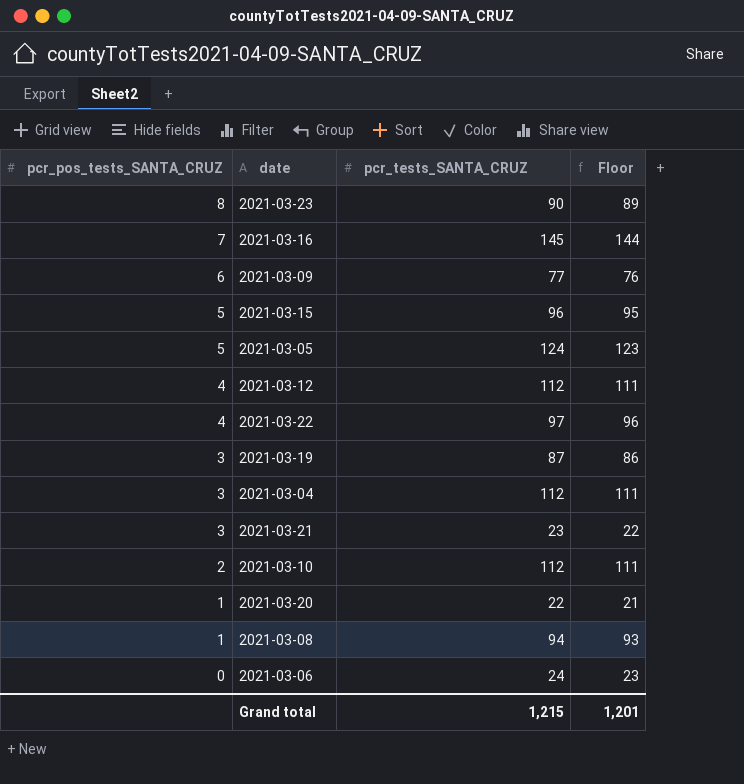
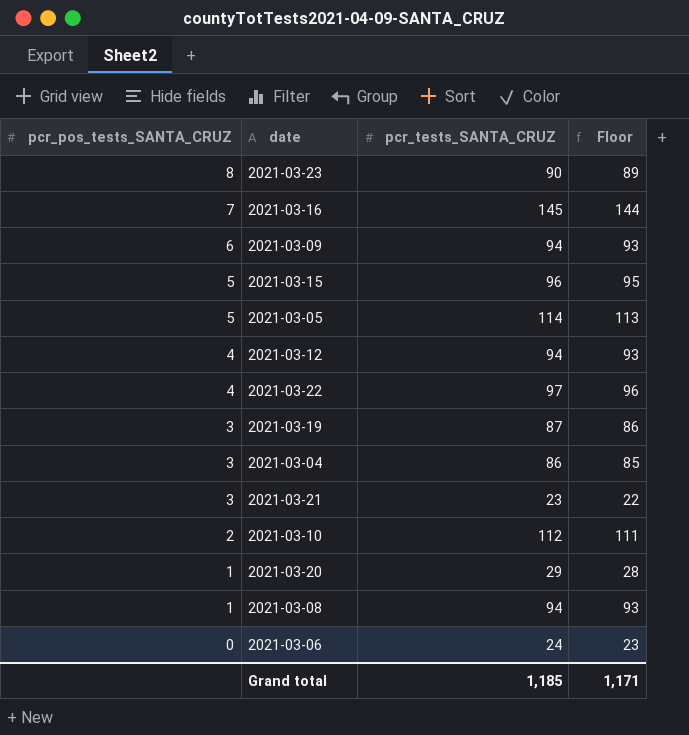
2021-03-09 | pcr_tests_SANTA_CRUZ: 77 -> 94
2021-03-09 | Floor: 76 -> 93
2021-03-05 | pcr_tests_SANTA_CRUZ: 124 -> 114
2021-03-05 | Floor: 123 -> 113
2021-03-12 | pcr_tests_SANTA_CRUZ: 112 -> 94
2021-03-12 | Floor: 111 -> 93
2021-03-04 | pcr_tests_SANTA_CRUZ: 112 -> 86
2021-03-04 | Floor: 111 -> 85
2021-03-20 | pcr_tests_SANTA_CRUZ: 22 -> 29
2021-03-20 | Floor: 21 -> 28
Grand total | pcr_tests_SANTA_CRUZ: 1,215 -> 1,185
Grand total | Floor: 1,201 -> 1,171

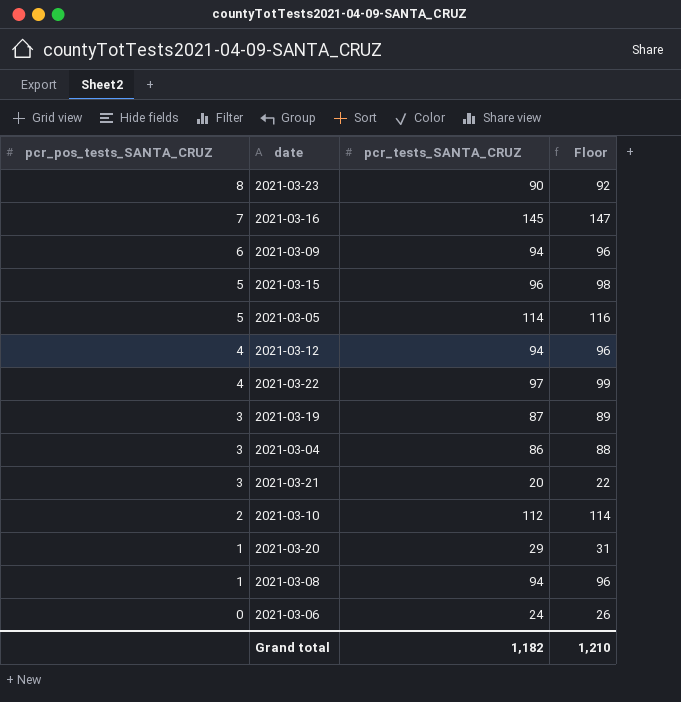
column Floor | formula: [pcr_tests_SANTA_CRUZ] - 1 -> [pcr_tests_SANTA_CRUZ] + 2
2021-03-21 | pcr_tests_SANTA_CRUZ: 23 -> 20
Grand total | pcr_tests_SANTA_CRUZ: 1,185 -> 1,182
Grand total | Floor: 1,171 -> 1,210

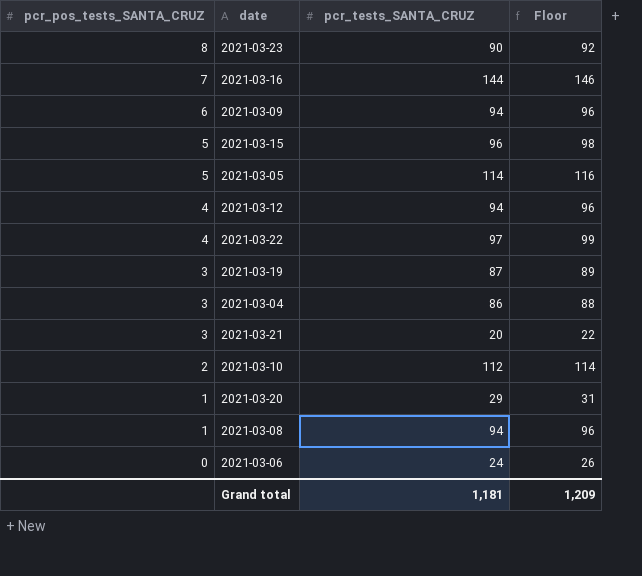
2021-03-16 | pcr_tests_SANTA_CRUZ: 145 -> 144
2021-03-16 | Floor: 147 -> 146
Grand total | pcr_tests_SANTA_CRUZ: 1,182 -> 1,181
Grand total | Floor: 1,210 -> 1,209

